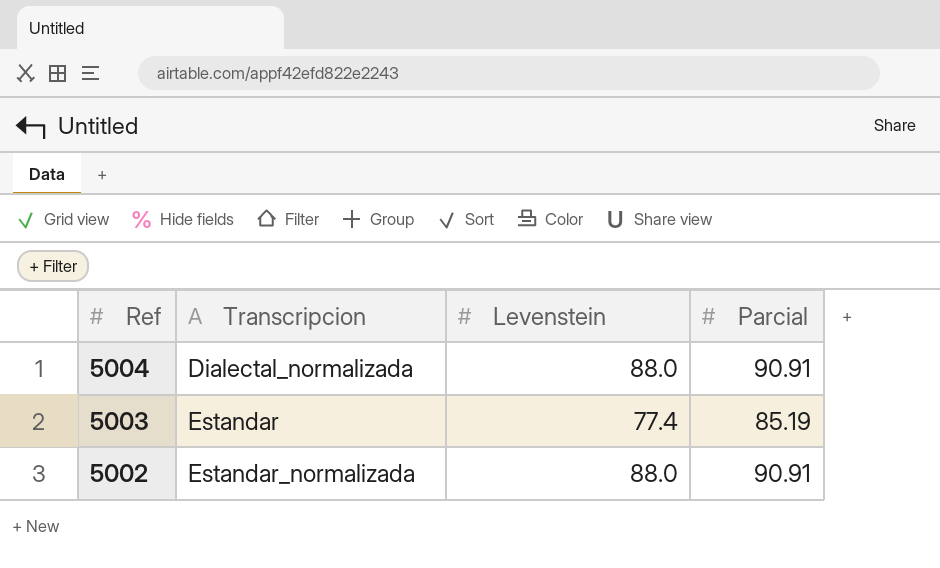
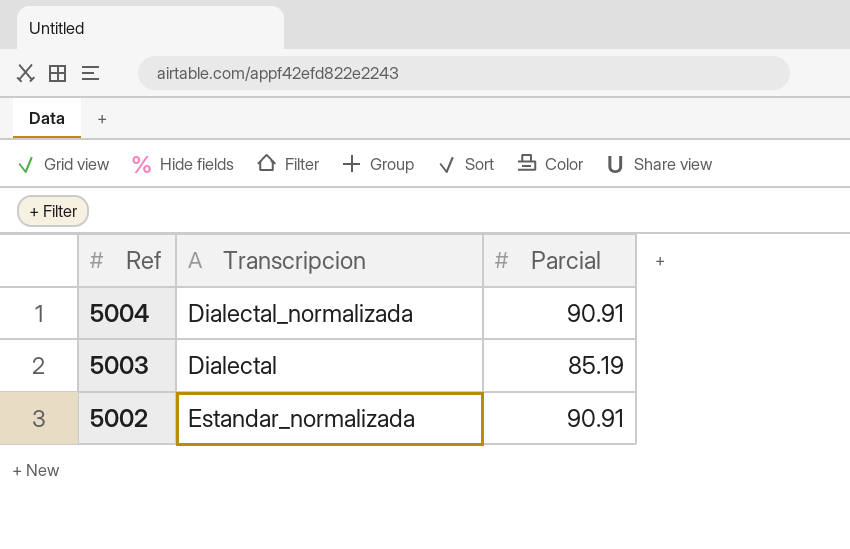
column Levenstein | position: 3 -> none
5003 | Transcripcion: Estandar -> Dialectal

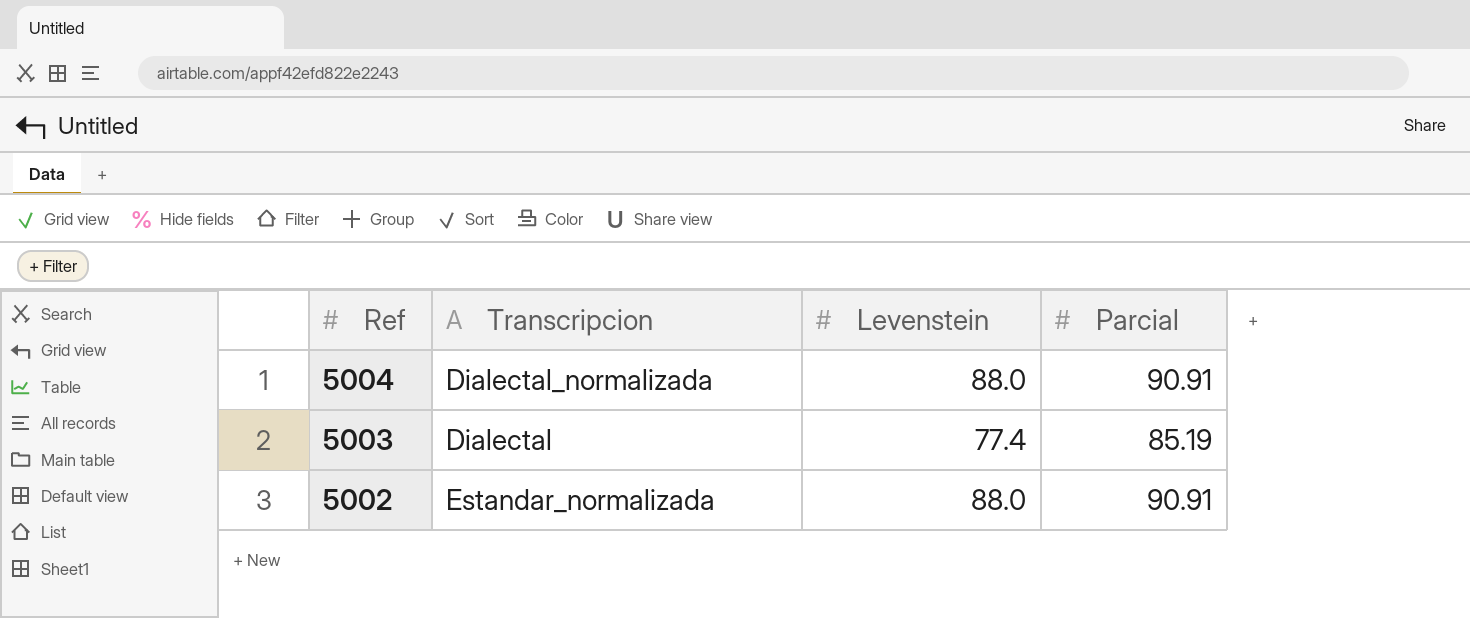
column Levenstein | position: none -> 3

